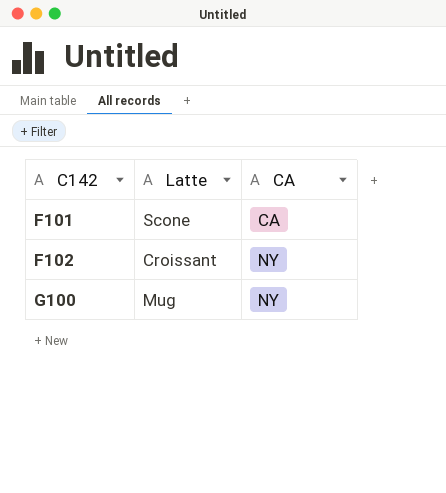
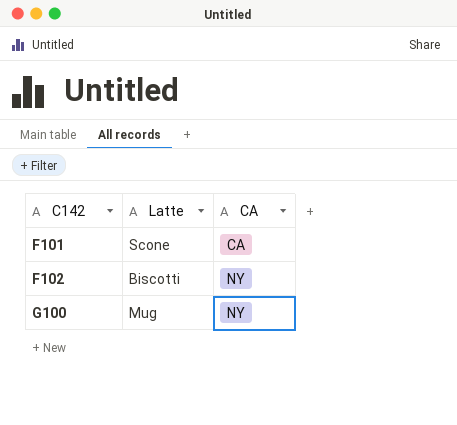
F102 | Latte: Croissant -> Biscotti

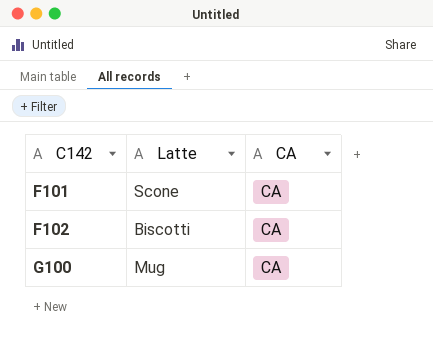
F102 | CA: NY -> CA
G100 | CA: NY -> CA

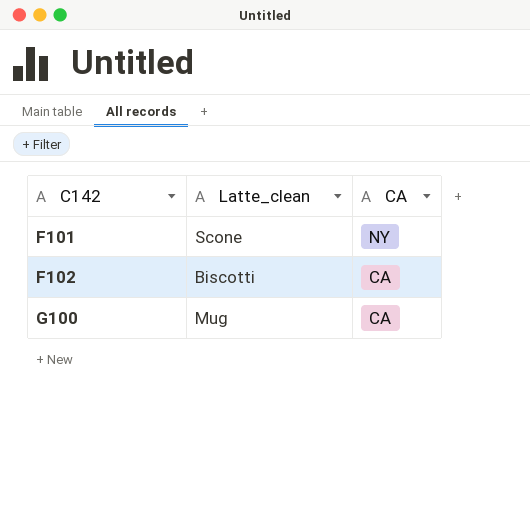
column name: Latte -> Latte_clean
F101 | CA: CA -> NY

